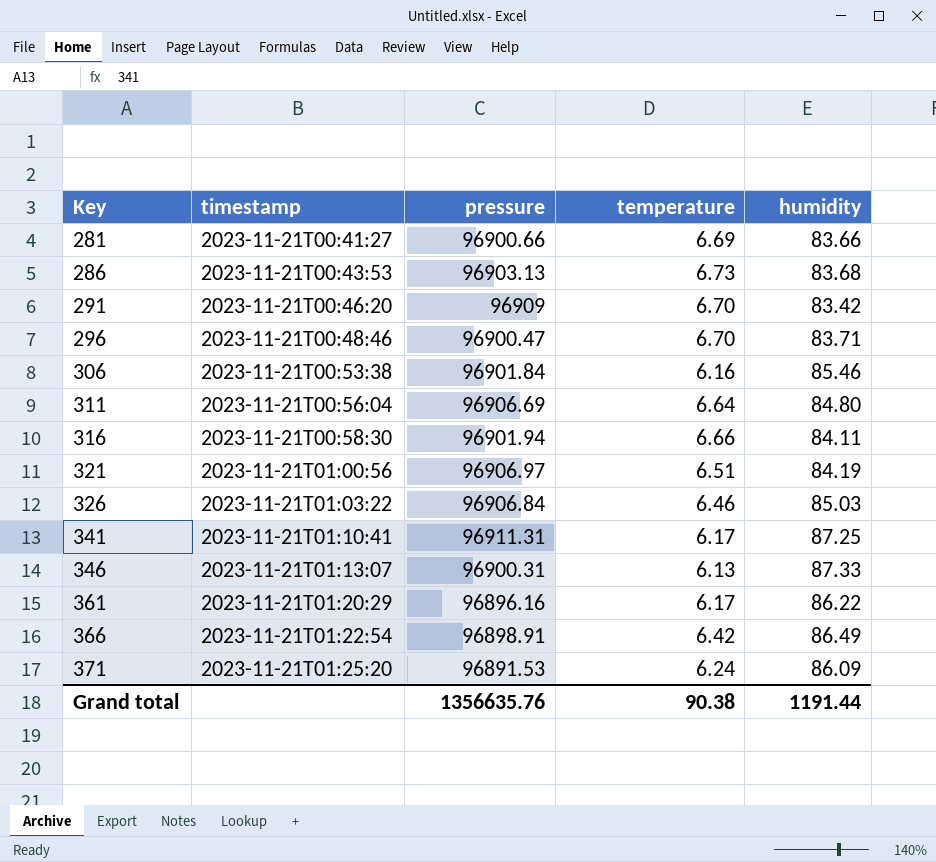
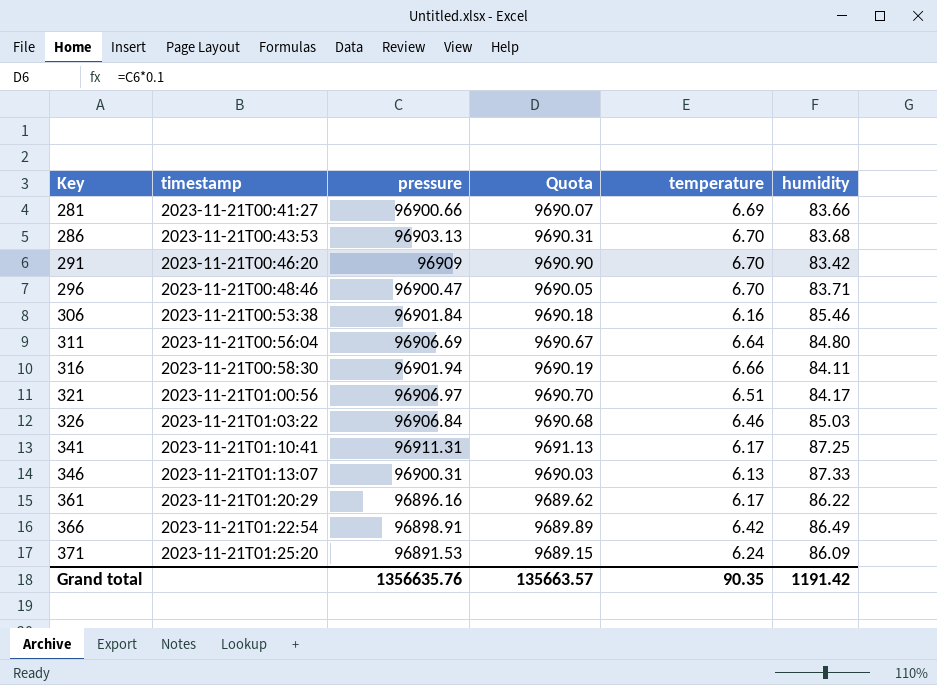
column Quota | formula: none -> [pressure] * 0.1
286 | temperature: 6.73 -> 6.70
321 | humidity: 84.19 -> 84.17
Grand total | temperature: 90.38 -> 90.35
Grand total | humidity: 1191.44 -> 1191.42

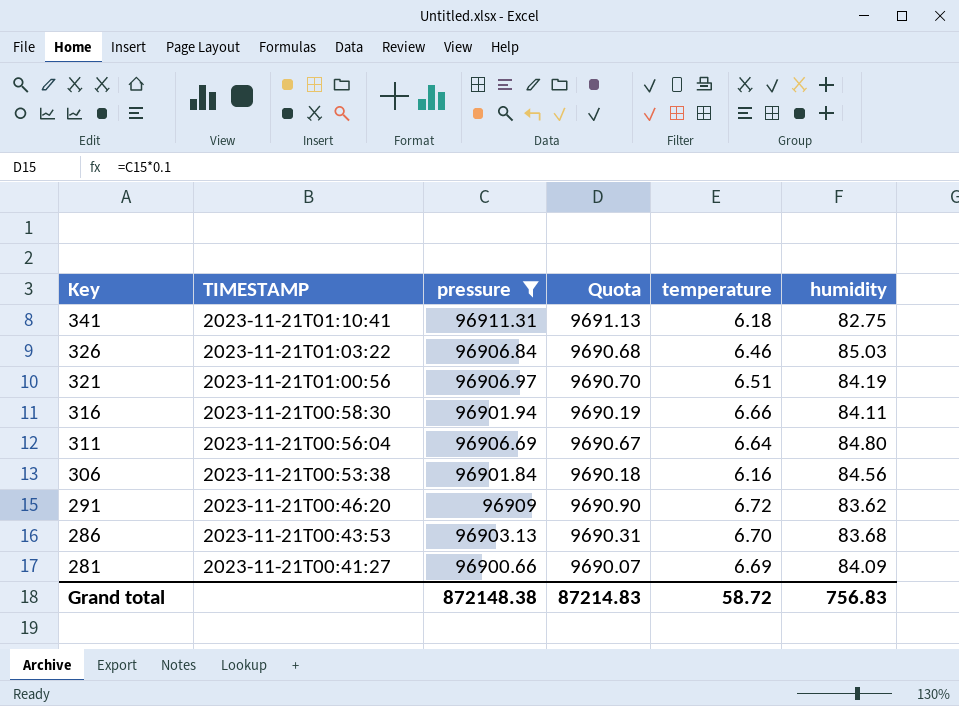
filter: none -> pressure >= 96900.66
row order: Key ascending -> Key descending
column name: timestamp -> TIMESTAMP
341 | temperature: 6.17 -> 6.18
341 | humidity: 87.25 -> 82.75
321 | humidity: 84.17 -> 84.19
306 | humidity: 85.46 -> 84.56
291 | temperature: 6.70 -> 6.72
291 | humidity: 83.42 -> 83.62
281 | humidity: 83.66 -> 84.09
Grand total | pressure: 1356635.76 -> 872148.38
Grand total | Quota: 135663.57 -> 87214.83
Grand total | temperature: 90.35 -> 58.72
Grand total | humidity: 1191.42 -> 756.83

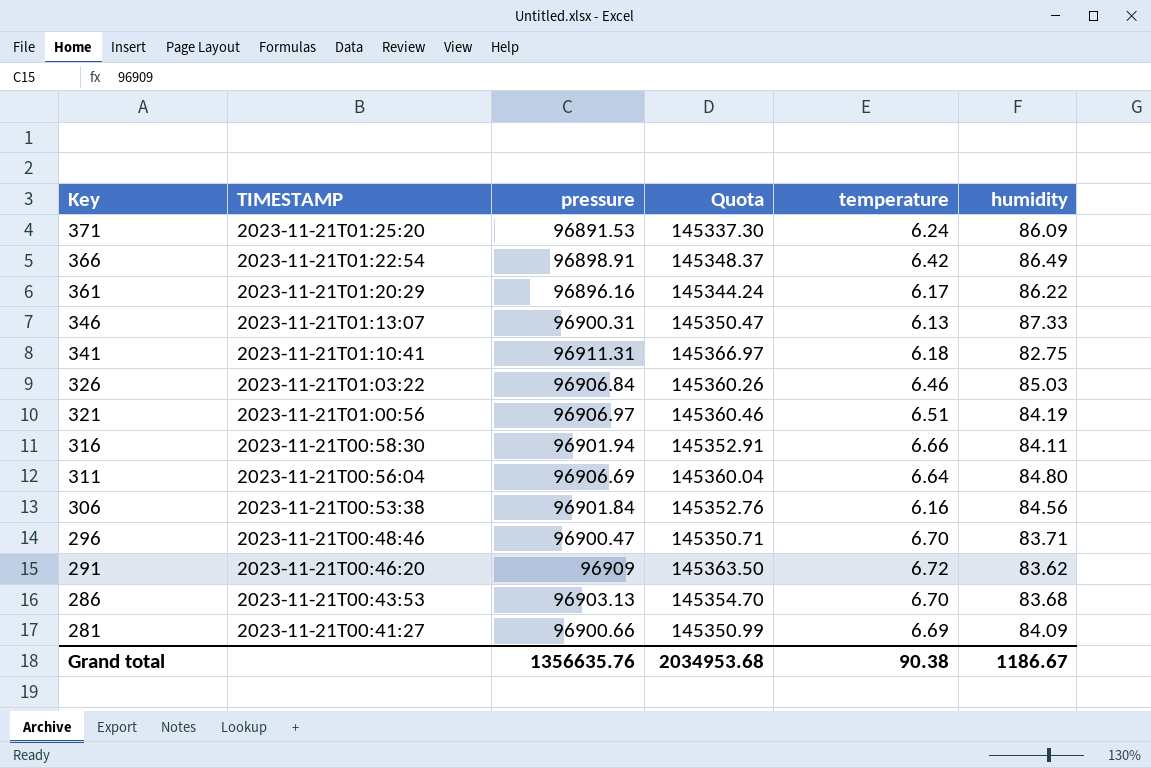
filter: pressure >= 96900.66 -> none
column Quota | formula: [pressure] * 0.1 -> [pressure] * 1.5
Grand total | pressure: 872148.38 -> 1356635.76
Grand total | Quota: 87214.83 -> 2034953.68
Grand total | temperature: 58.72 -> 90.38
Grand total | humidity: 756.83 -> 1186.67

